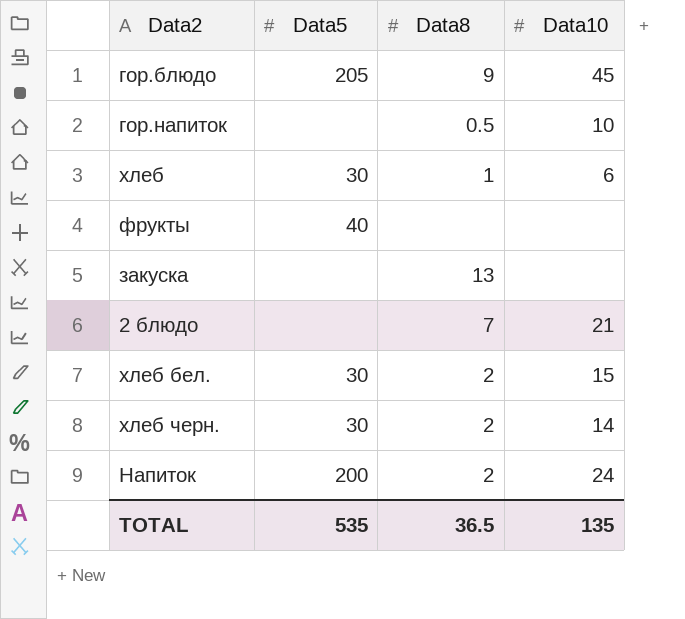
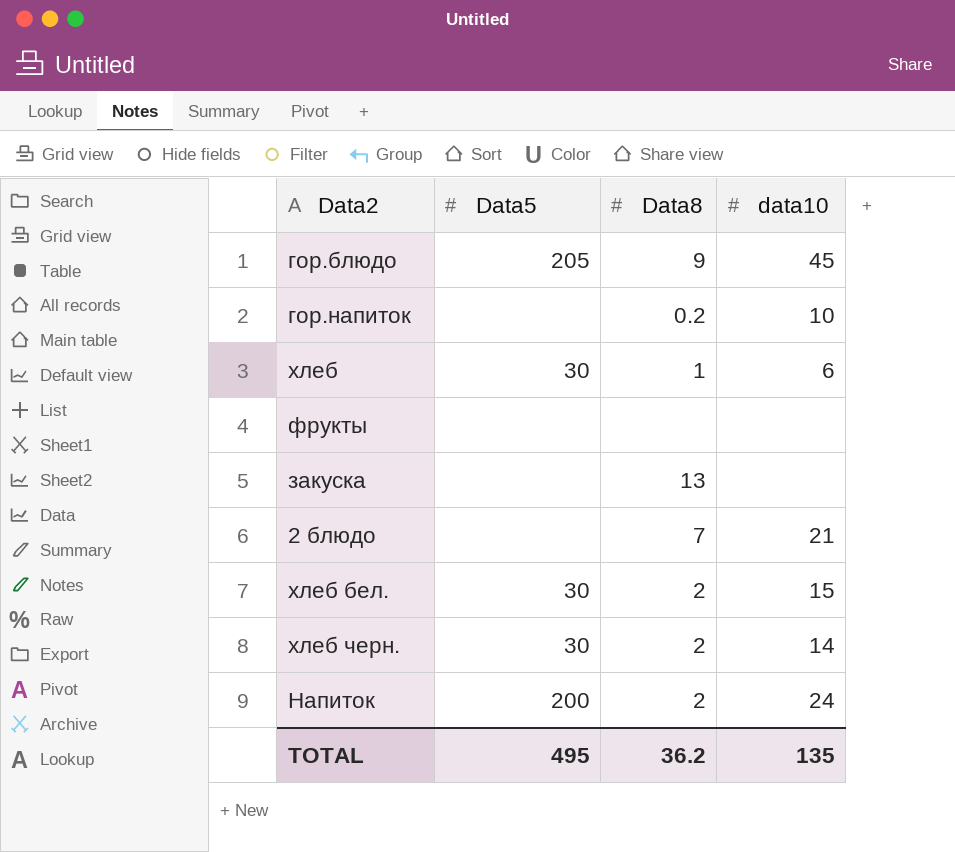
column name: Data10 -> data10
гор.напиток | Data8: 0.5 -> 0.2
фрукты | Data5: 40 -> none
TOTAL | Data5: 535 -> 495
TOTAL | Data8: 36.5 -> 36.2

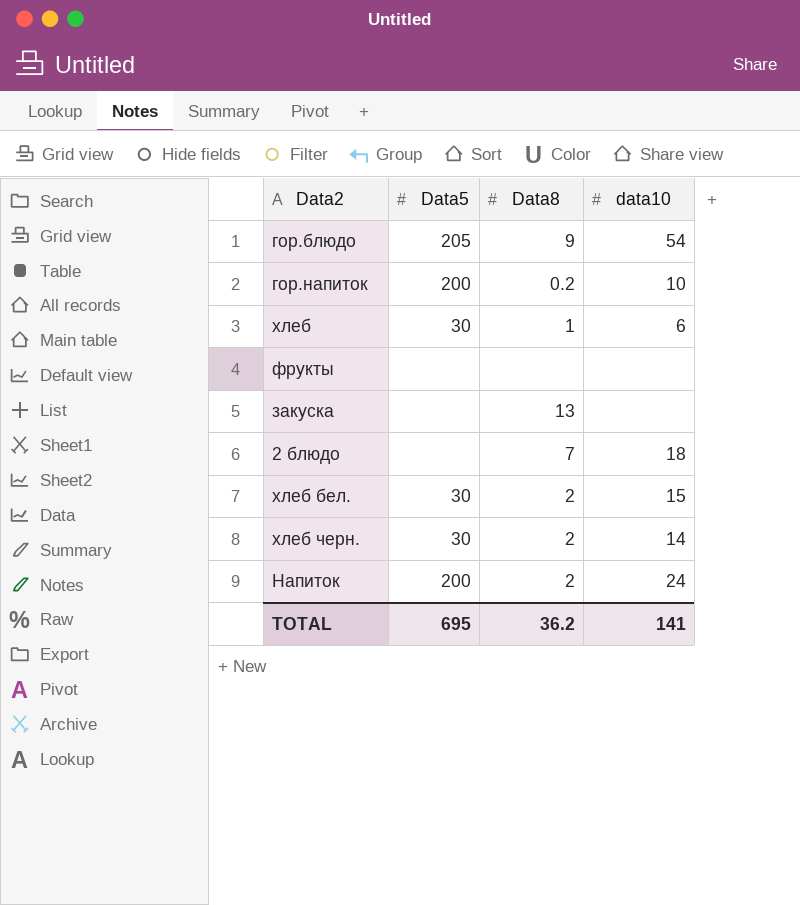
гор.блюдо | data10: 45 -> 54
гор.напиток | Data5: none -> 200
2 блюдо | data10: 21 -> 18
TOTAL | Data5: 495 -> 695
TOTAL | data10: 135 -> 141

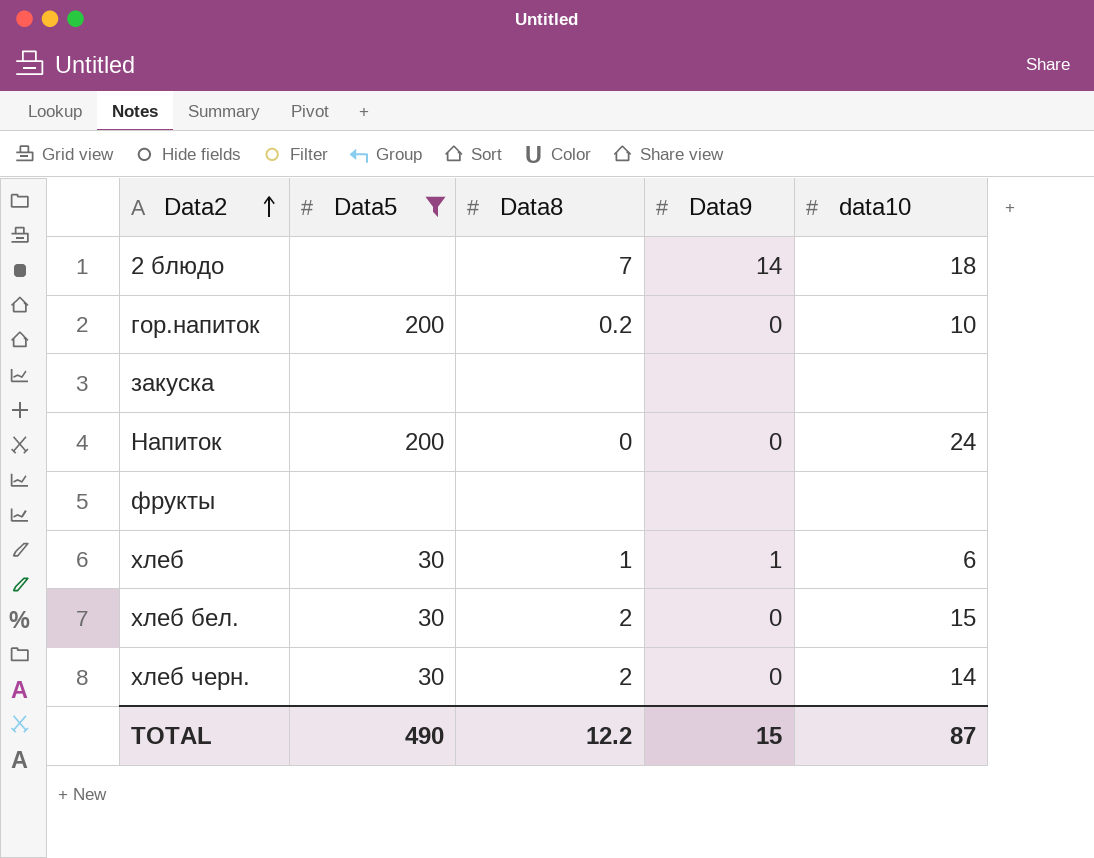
filter: none -> Data5 != 205
row order: none -> Data2 ascending
column Data9 | position: none -> 4
закуска | Data8: 13 -> none
Напиток | Data8: 2 -> 0
TOTAL | Data5: 695 -> 490
TOTAL | Data8: 36.2 -> 12.2
TOTAL | data10: 141 -> 87

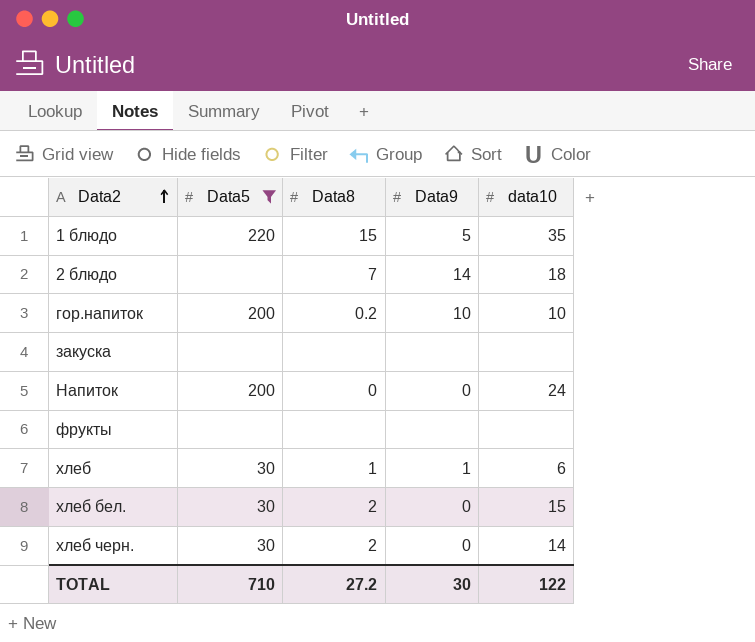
row 1 блюдо: none -> 220 | 15 | 5 | 35
гор.напиток | Data9: 0 -> 10
TOTAL | Data5: 490 -> 710
TOTAL | Data8: 12.2 -> 27.2
TOTAL | Data9: 15 -> 30
TOTAL | data10: 87 -> 122

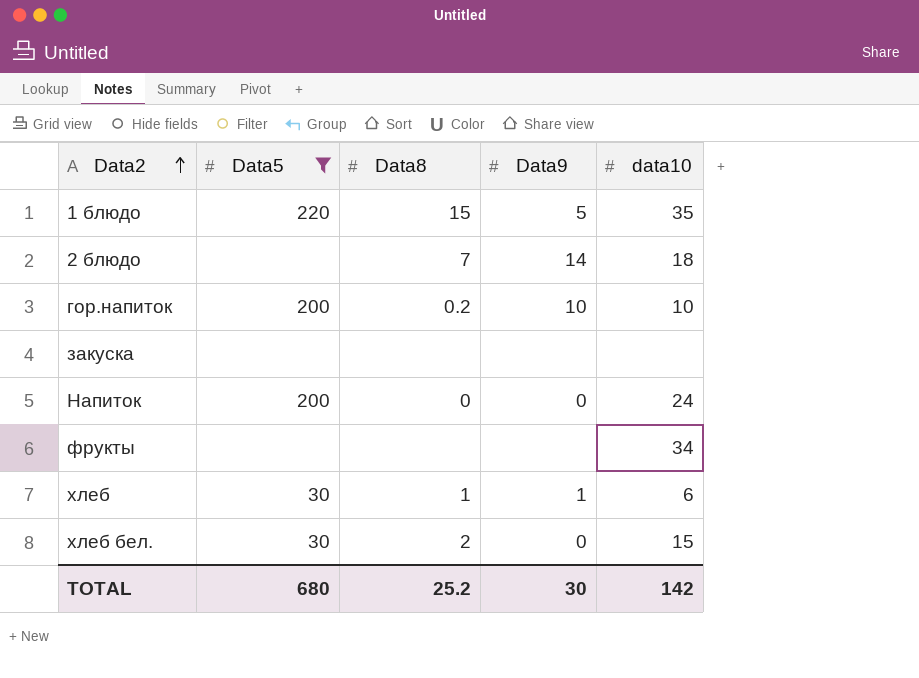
row хлеб черн.: 30 | 2 | 0 | 14 -> none
фрукты | data10: none -> 34
TOTAL | Data5: 710 -> 680
TOTAL | Data8: 27.2 -> 25.2
TOTAL | data10: 122 -> 142

